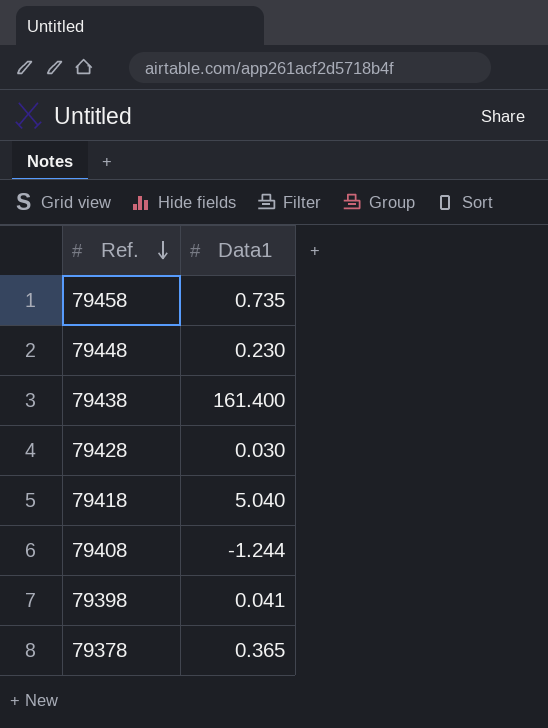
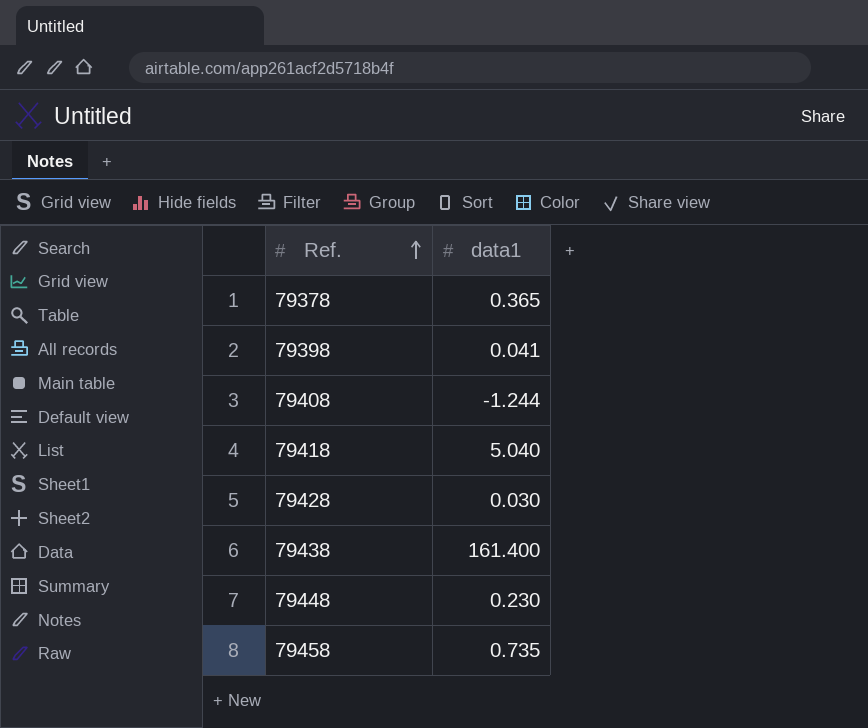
row order: Ref. descending -> Ref. ascending
column name: Data1 -> data1

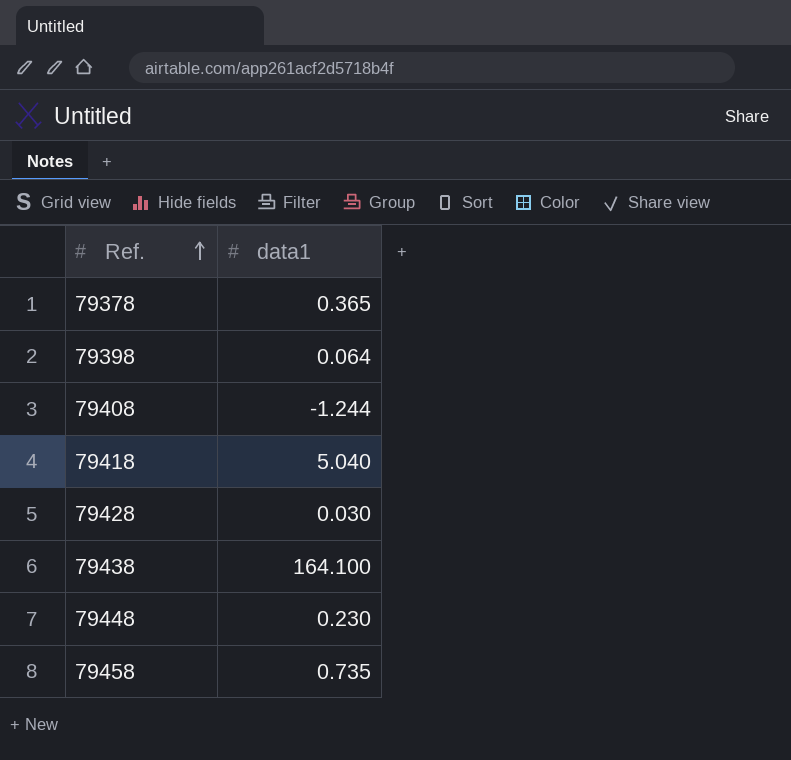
79398 | data1: 0.041 -> 0.064
79438 | data1: 161.400 -> 164.100

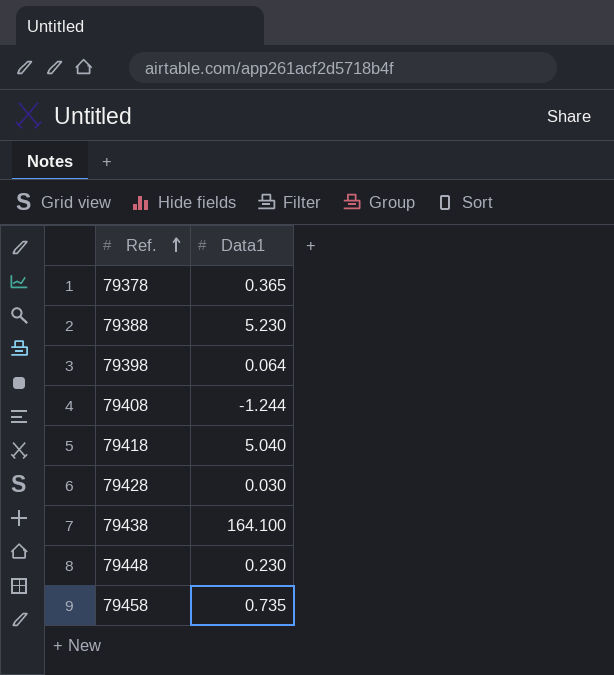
column name: data1 -> Data1
row 79388: none -> 5.230

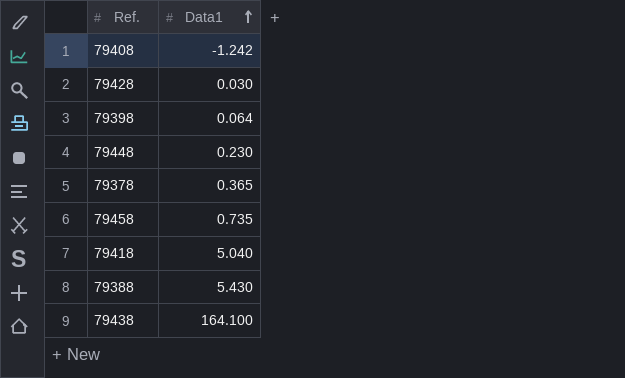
row order: Ref. ascending -> Data1 ascending
79408 | Data1: -1.244 -> -1.242
79388 | Data1: 5.230 -> 5.430

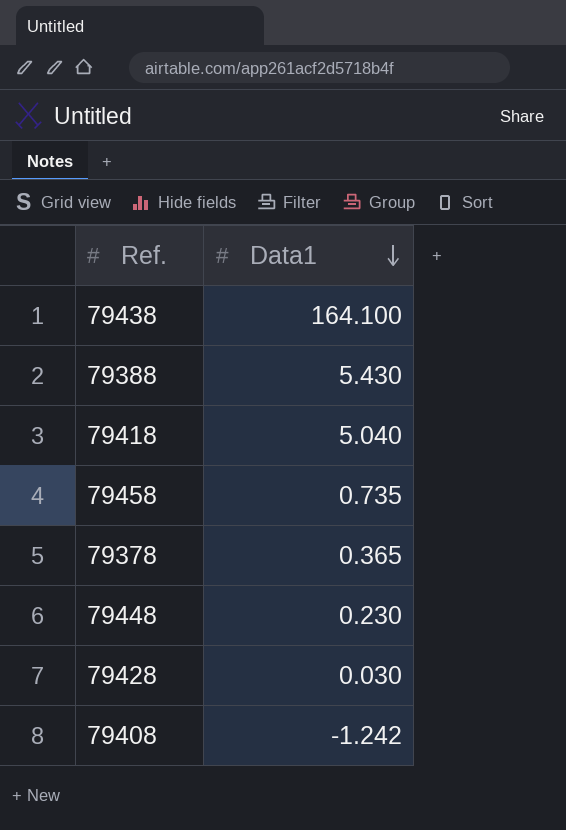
row order: Data1 ascending -> Data1 descending
row 79398: 0.064 -> none

